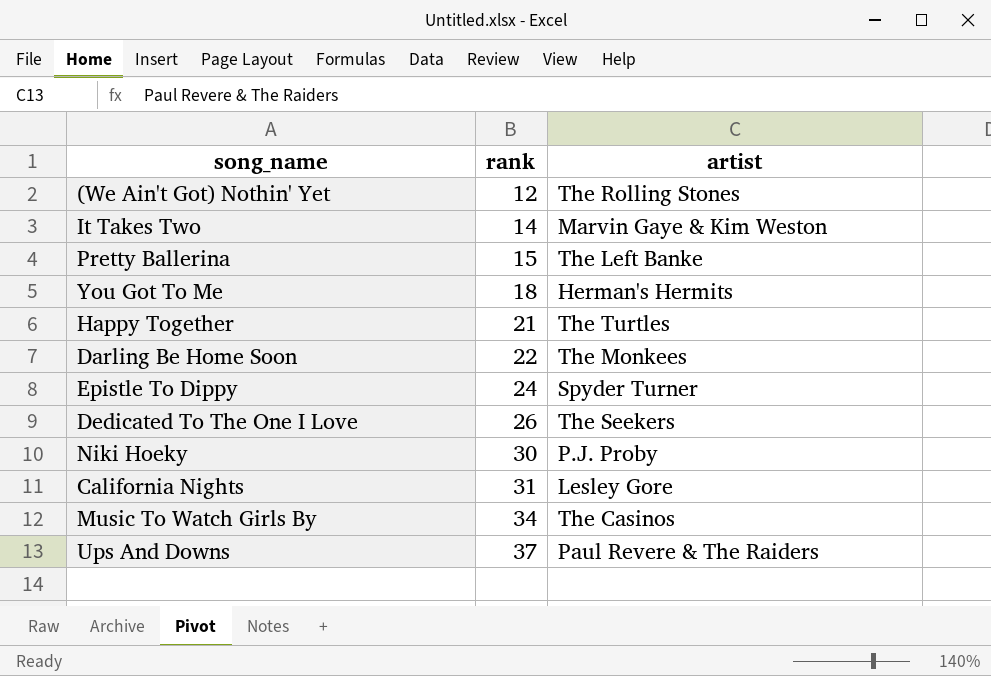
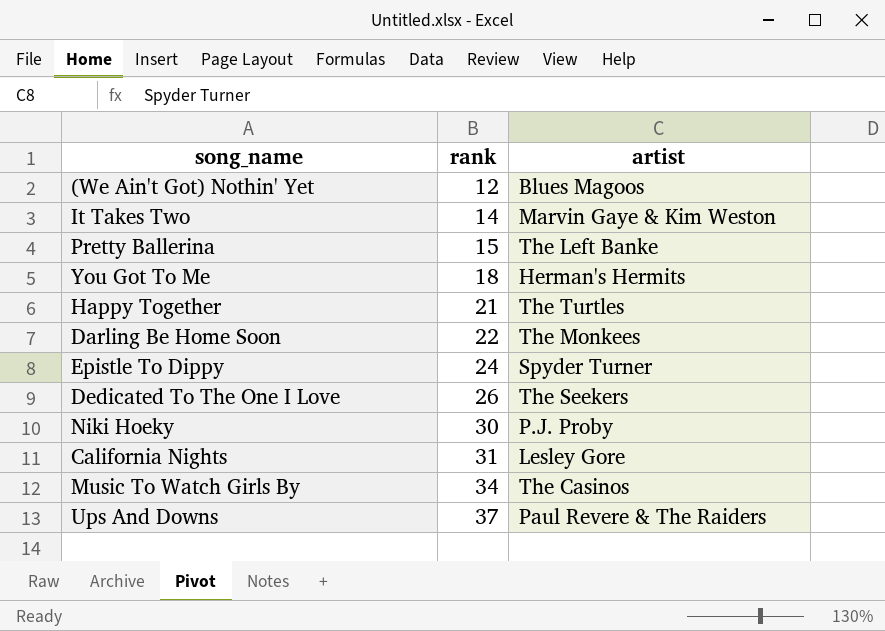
(We Ain't Got) Nothin' Yet | artist: The Rolling Stones -> Blues Magoos

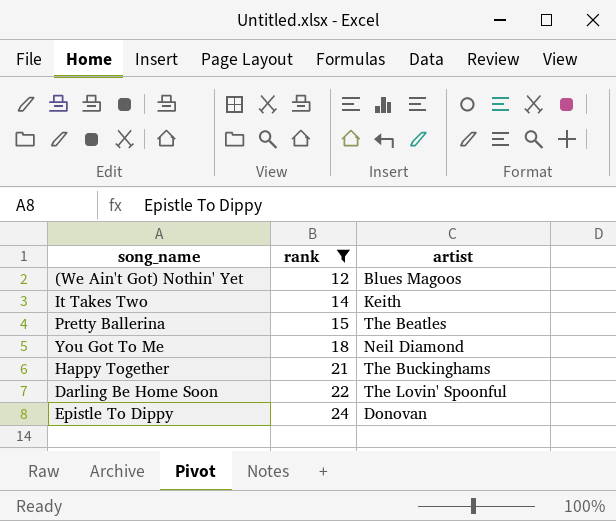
filter: none -> rank <= 24
It Takes Two | artist: Marvin Gaye & Kim Weston -> Keith
Pretty Ballerina | artist: The Left Banke -> The Beatles
You Got To Me | artist: Herman's Hermits -> Neil Diamond
Happy Together | artist: The Turtles -> The Buckinghams
Darling Be Home Soon | artist: The Monkees -> The Lovin' Spoonful
Epistle To Dippy | artist: Spyder Turner -> Donovan

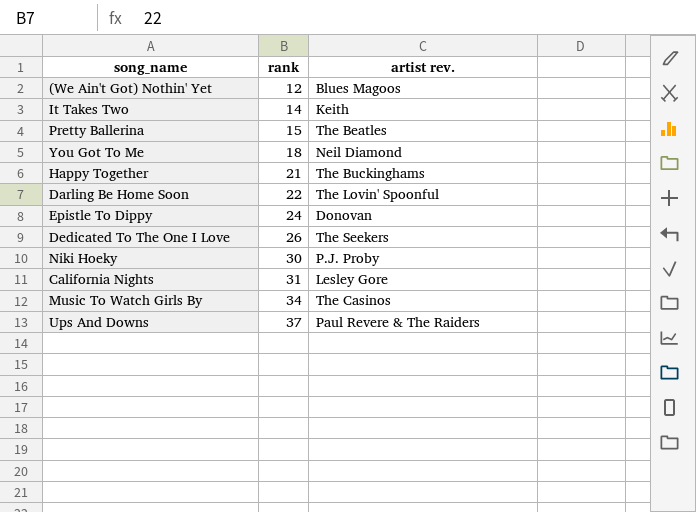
filter: rank <= 24 -> none
column name: artist -> artist rev.

